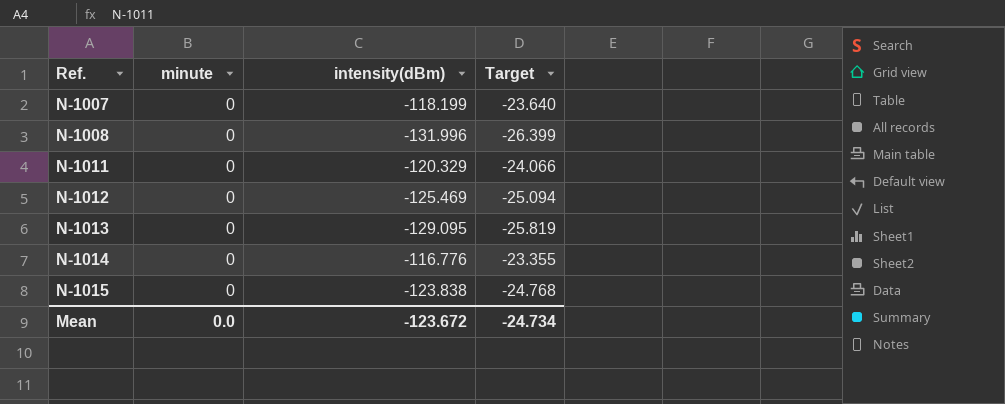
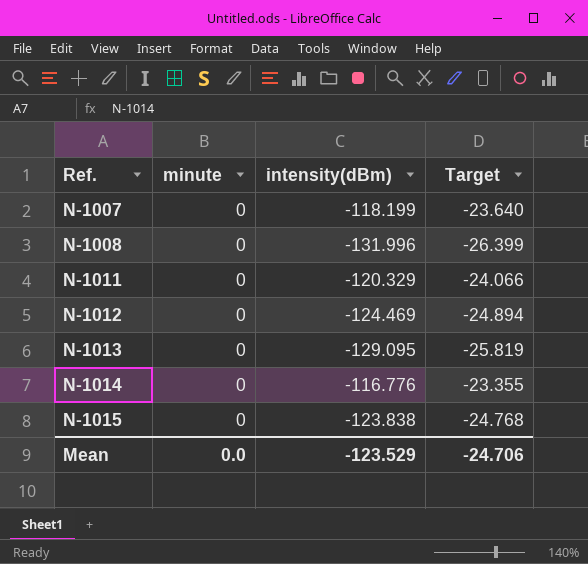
N-1012 | intensity(dBm): -125.469 -> -124.469
N-1012 | Target: -25.094 -> -24.894
Mean | intensity(dBm): -123.672 -> -123.529
Mean | Target: -24.734 -> -24.706

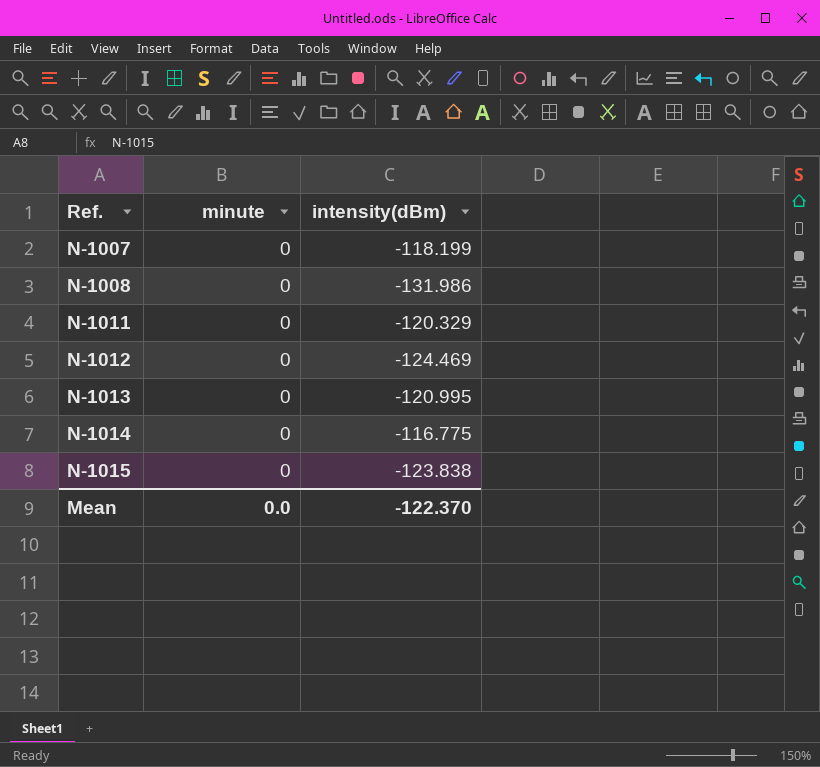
column Target | formula: [intensity(dBm)] * 0.2 -> none
N-1008 | intensity(dBm): -131.996 -> -131.986
N-1013 | intensity(dBm): -129.095 -> -120.995
N-1014 | intensity(dBm): -116.776 -> -116.775
Mean | intensity(dBm): -123.529 -> -122.370

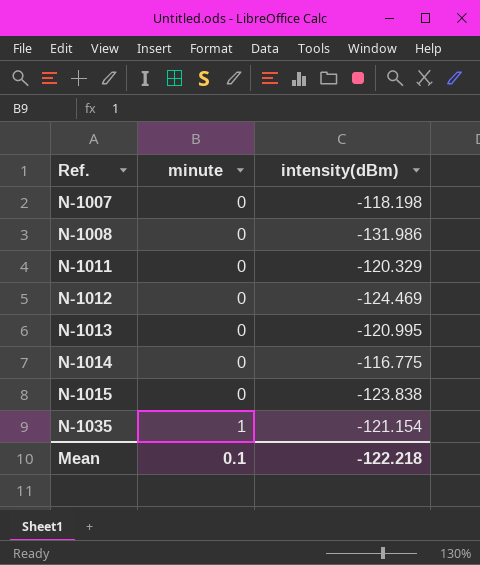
N-1007 | intensity(dBm): -118.199 -> -118.198
row N-1035: none -> 1 | -121.154
Mean | minute: 0.0 -> 0.1
Mean | intensity(dBm): -122.370 -> -122.218

